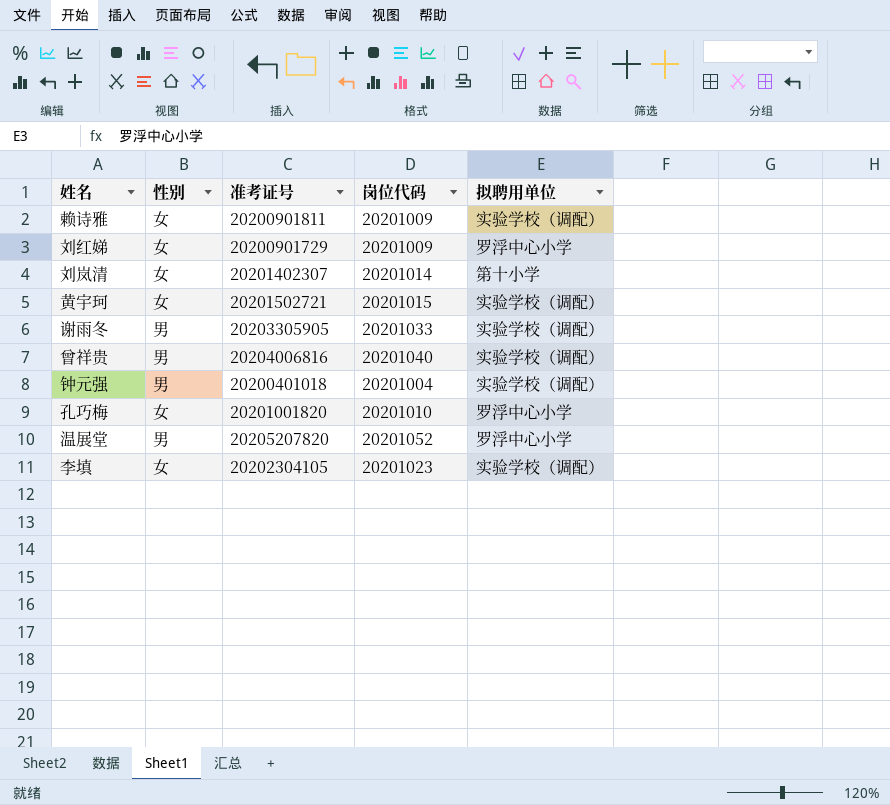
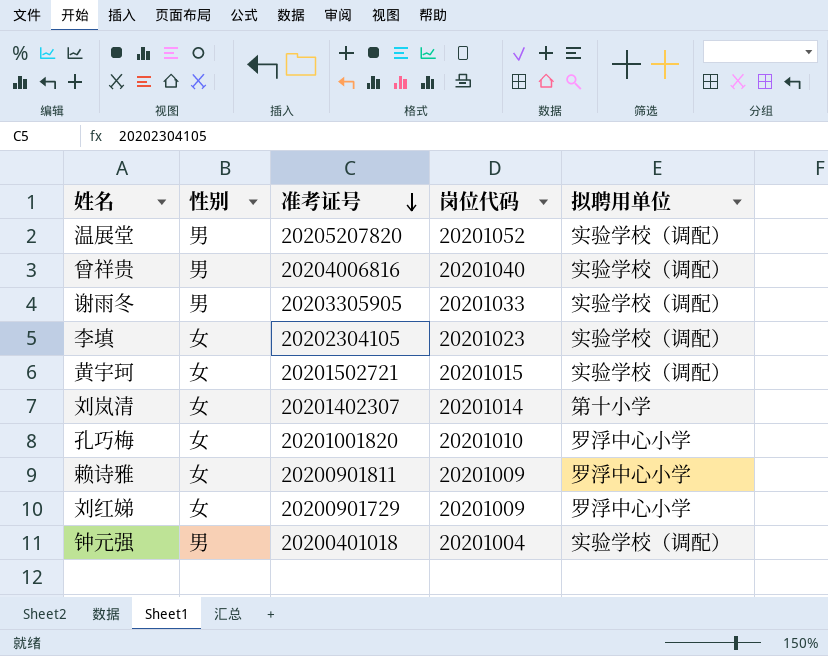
row order: none -> 准考证号 descending
温展堂 | 拟聘用单位: 罗浮中心小学 -> 实验学校（调配）
赖诗雅 | 拟聘用单位: 实验学校（调配） -> 罗浮中心小学

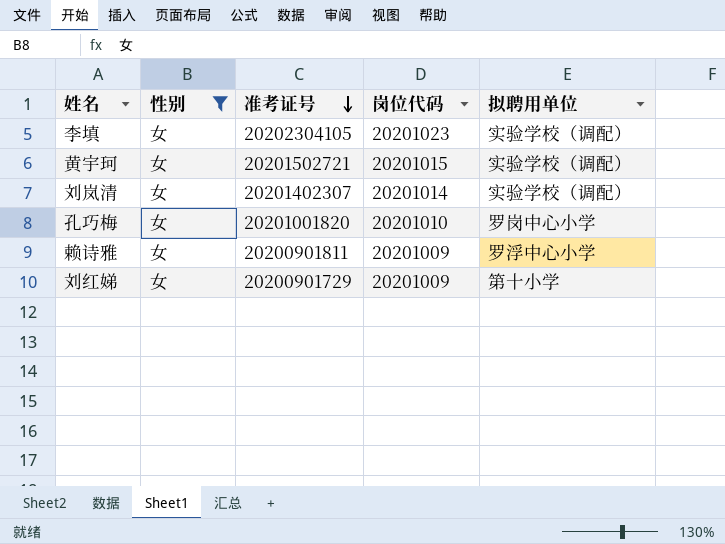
filter: none -> 性别 = 女
刘岚清 | 拟聘用单位: 第十小学 -> 实验学校（调配）
孔巧梅 | 拟聘用单位: 罗浮中心小学 -> 罗岗中心小学
刘红娣 | 拟聘用单位: 罗浮中心小学 -> 第十小学

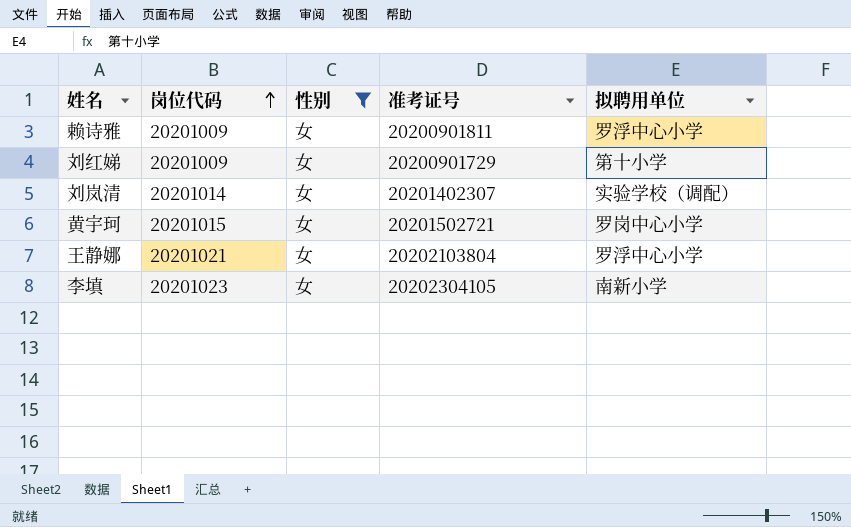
row order: 准考证号 descending -> 岗位代码 ascending
column 岗位代码 | position: 4 -> 2
row 孔巧梅: 女 | 20201001820 | 20201010 | 罗岗中心小学 -> none
黄宇珂 | 拟聘用单位: 实验学校（调配） -> 罗岗中心小学
row 王静娜: none -> 20201021 | 女 | 20202103804 | 罗浮中心小学
李填 | 拟聘用单位: 实验学校（调配） -> 南新小学

